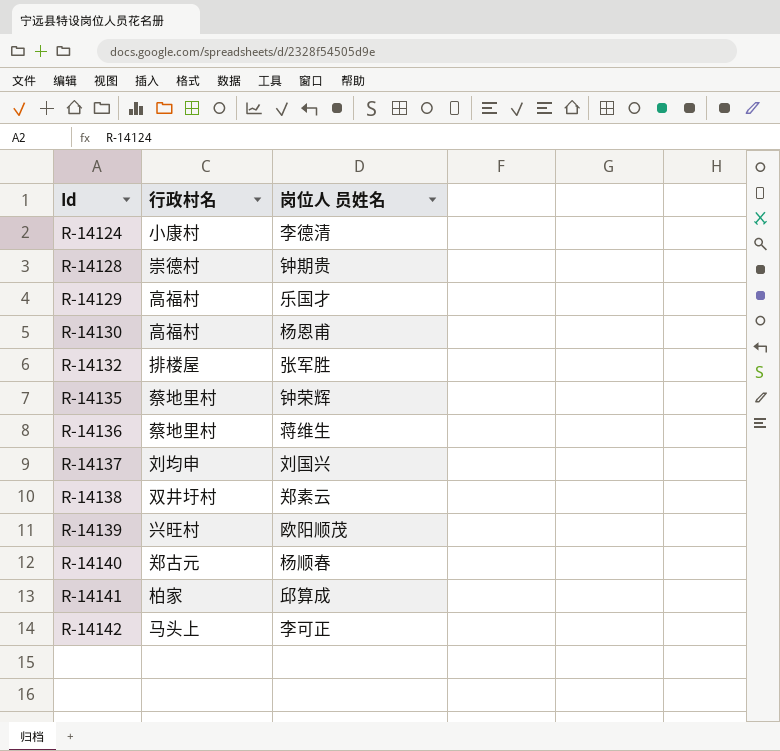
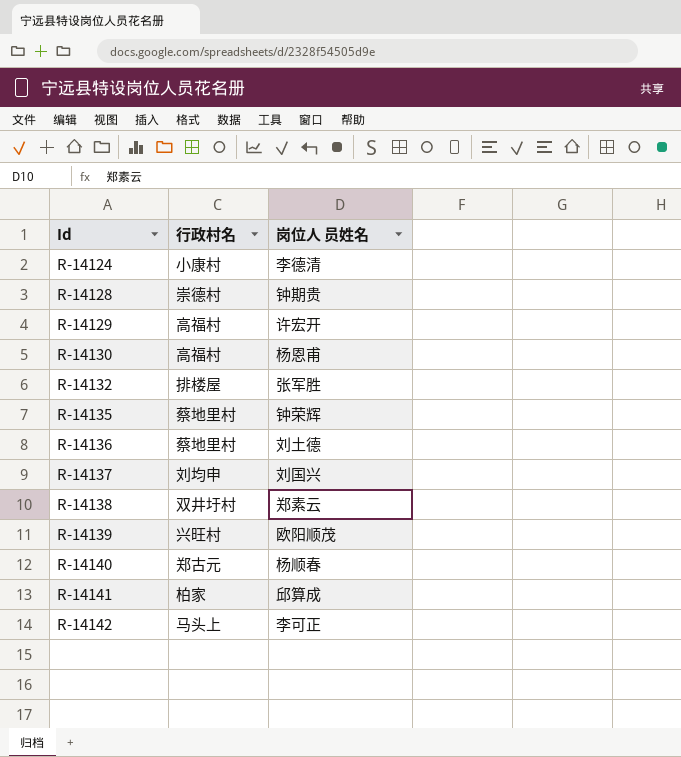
R-14129 | 岗位人 员姓名: 乐国才 -> 许宏开
R-14136 | 岗位人 员姓名: 蒋维生 -> 刘土德

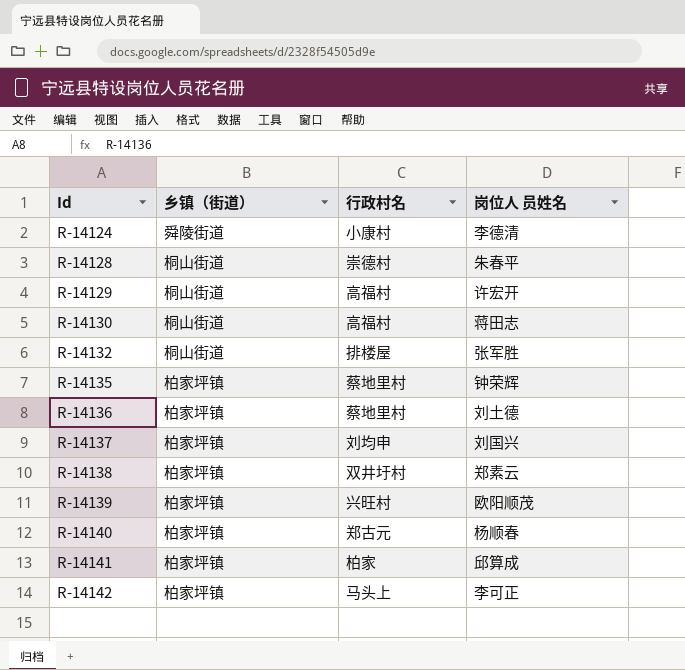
column 乡镇（街道） | position: none -> 2
R-14128 | 岗位人 员姓名: 钟期贵 -> 朱春平
R-14130 | 岗位人 员姓名: 杨恩甫 -> 蒋田志

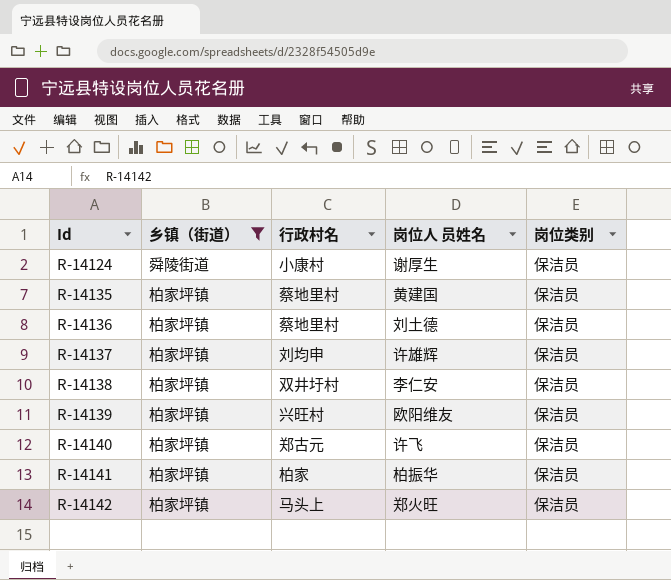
filter: none -> 乡镇（街道） != 桐山街道
column 岗位类别 | position: none -> 5
R-14124 | 岗位人 员姓名: 李德清 -> 谢厚生
R-14135 | 岗位人 员姓名: 钟荣辉 -> 黄建国
R-14137 | 岗位人 员姓名: 刘国兴 -> 许雄辉
R-14138 | 岗位人 员姓名: 郑素云 -> 李仁安
R-14139 | 岗位人 员姓名: 欧阳顺茂 -> 欧阳维友
R-14140 | 岗位人 员姓名: 杨顺春 -> 许飞
R-14141 | 岗位人 员姓名: 邱算成 -> 柏振华
R-14142 | 岗位人 员姓名: 李可正 -> 郑火旺

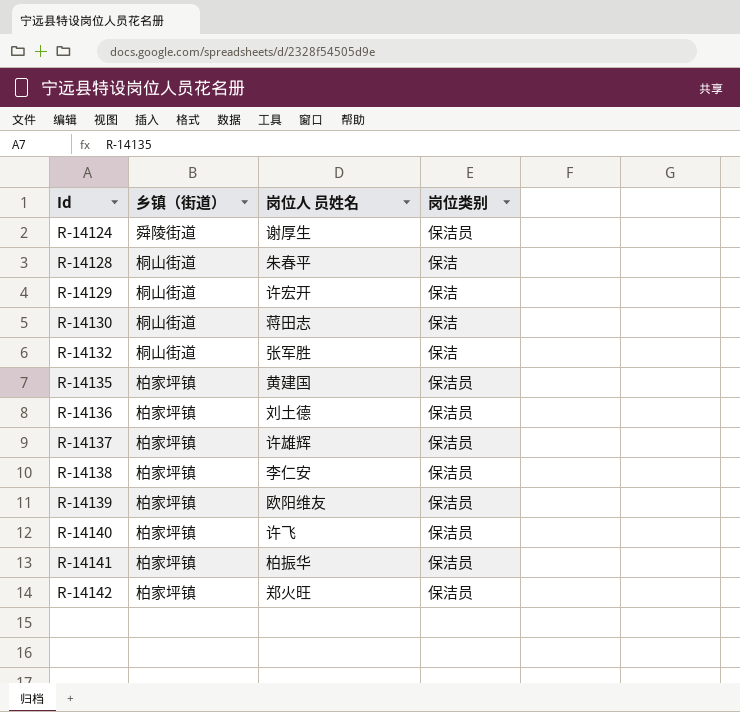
filter: 乡镇（街道） != 桐山街道 -> none
column 行政村名 | position: 3 -> none

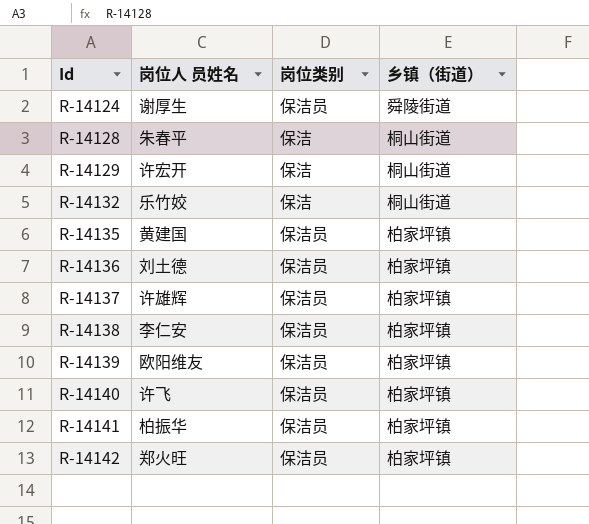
column 乡镇（街道） | position: 2 -> 4
row R-14130: 桐山街道 | 蒋田志 | 保洁 -> none
R-14132 | 岗位人 员姓名: 张军胜 -> 乐竹姣

